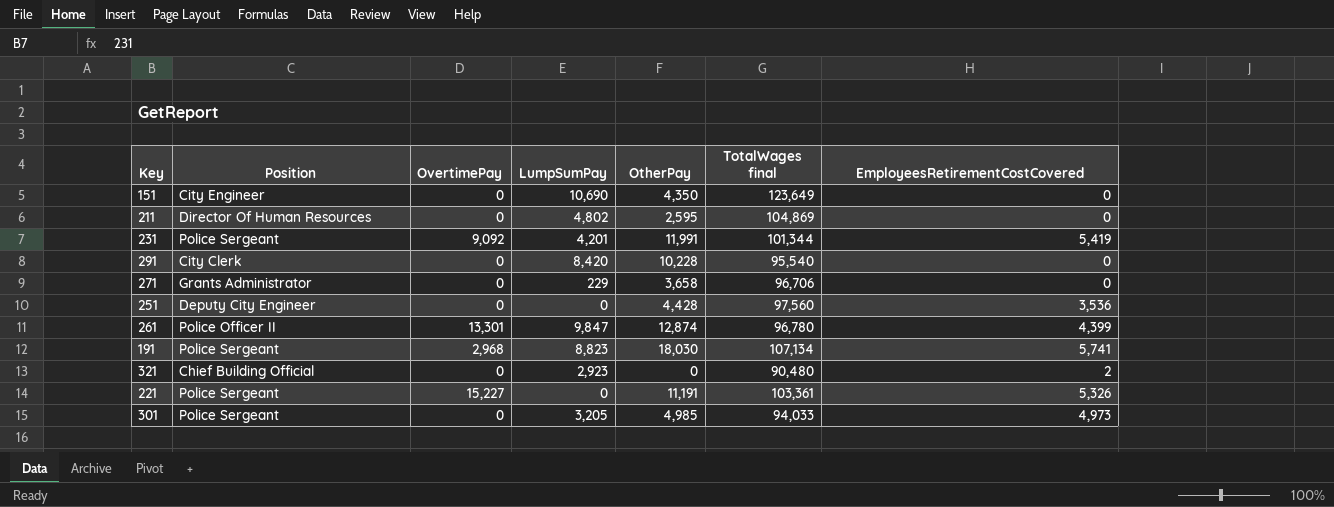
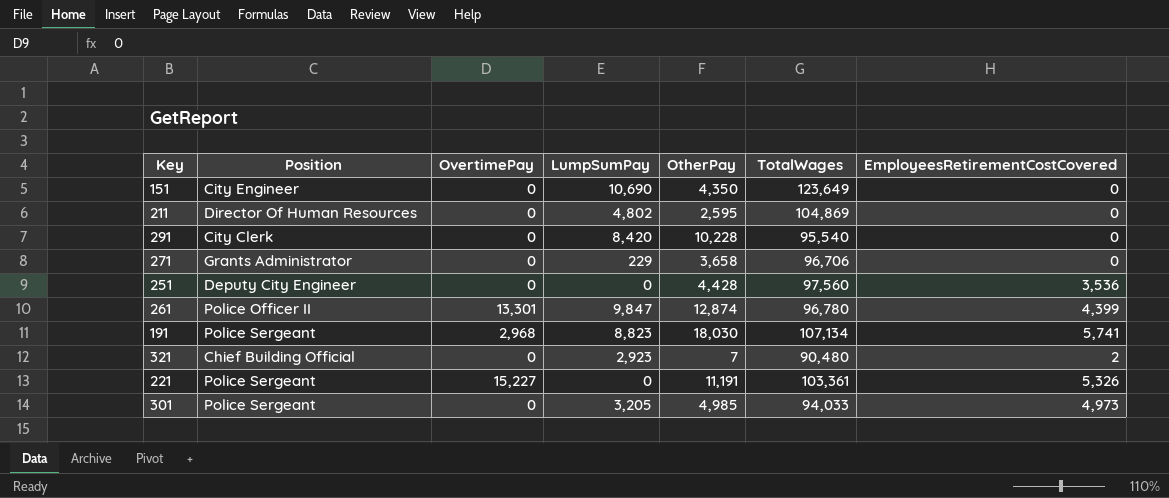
column name: TotalWages final -> TotalWages
row 231: Police Sergeant | 9,092 | 4,201 | 11,991 | 101,344 | 5,419 -> none
321 | OtherPay: 0 -> 7

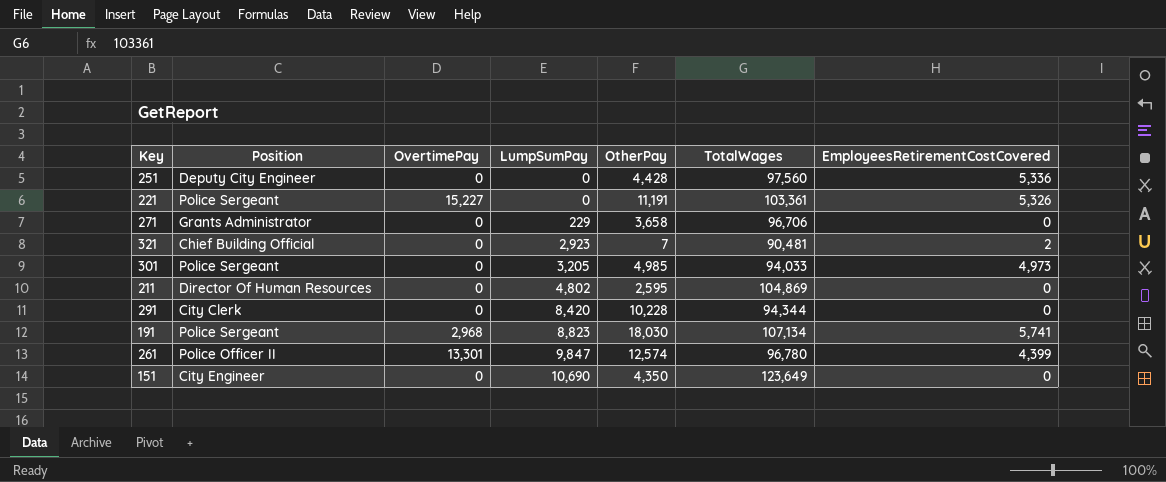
row order: none -> LumpSumPay ascending
251 | EmployeesRetirementCostCovered: 3,536 -> 5,336
321 | TotalWages: 90,480 -> 90,481
291 | TotalWages: 95,540 -> 94,344
261 | OtherPay: 12,874 -> 12,574

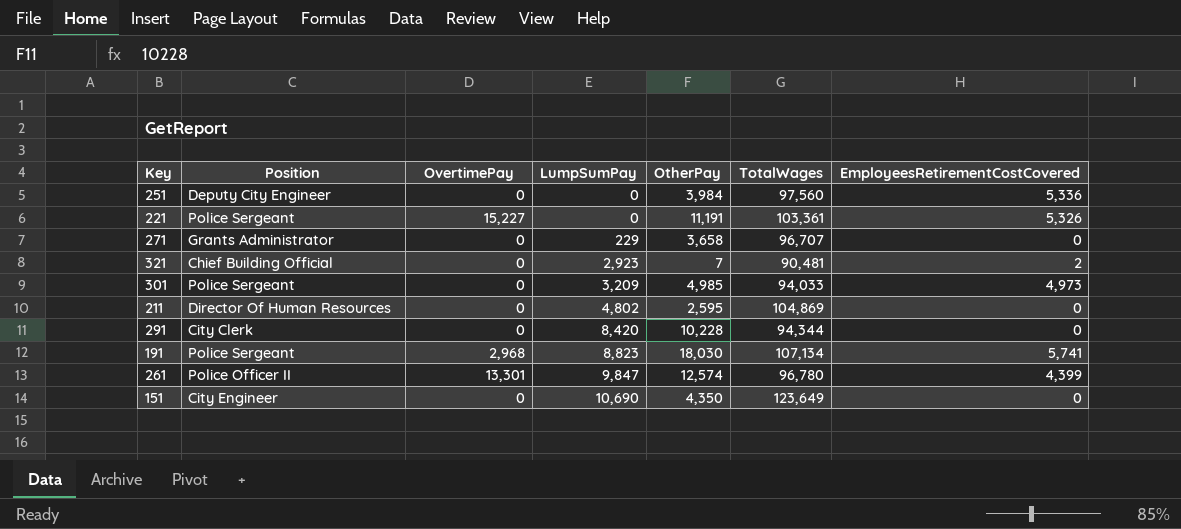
251 | OtherPay: 4,428 -> 3,984
271 | TotalWages: 96,706 -> 96,707
301 | LumpSumPay: 3,205 -> 3,209

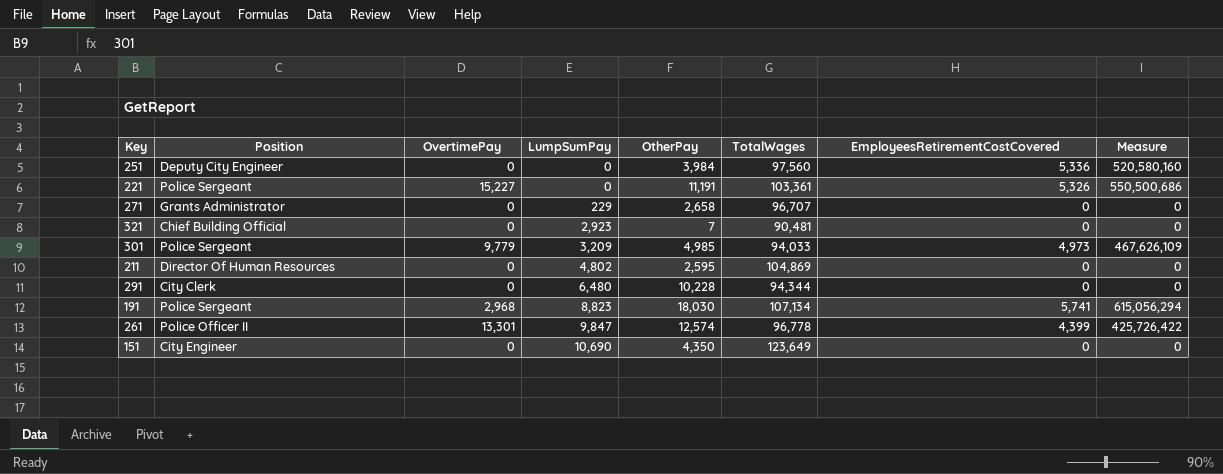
column Measure | formula: none -> [TotalWages] * [EmployeesRetirementCostCovered]
271 | OtherPay: 3,658 -> 2,658
321 | EmployeesRetirementCostCovered: 2 -> 0
301 | OvertimePay: 0 -> 9,779
291 | LumpSumPay: 8,420 -> 6,480
261 | TotalWages: 96,780 -> 96,778

